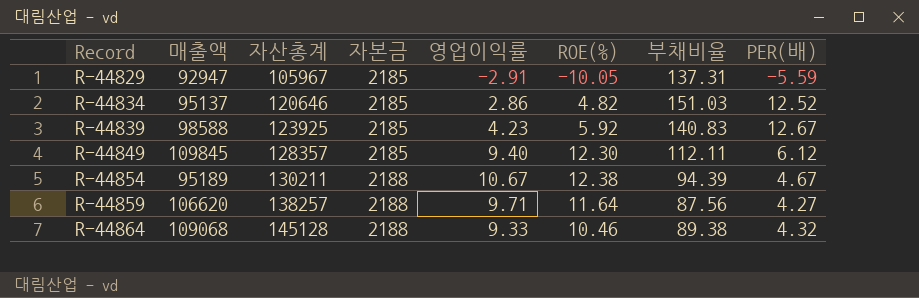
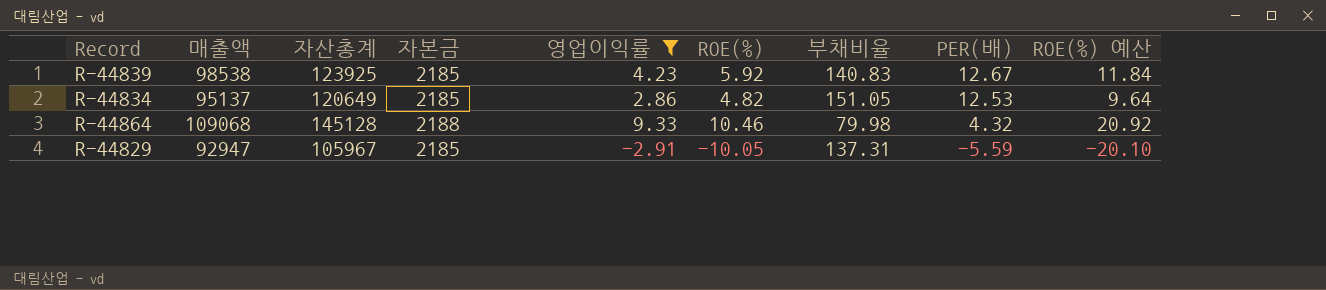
filter: none -> 영업이익률 <= 9.33
row order: Record ascending -> PER(배) descending
column ROE(%) 예산 | formula: none -> [ROE(%)] * 2
R-44839 | 매출액: 98588 -> 98538
R-44834 | 자산총계: 120646 -> 120649
R-44834 | 부채비율: 151.03 -> 151.05
R-44834 | PER(배): 12.52 -> 12.53
R-44864 | 부채비율: 89.38 -> 79.98

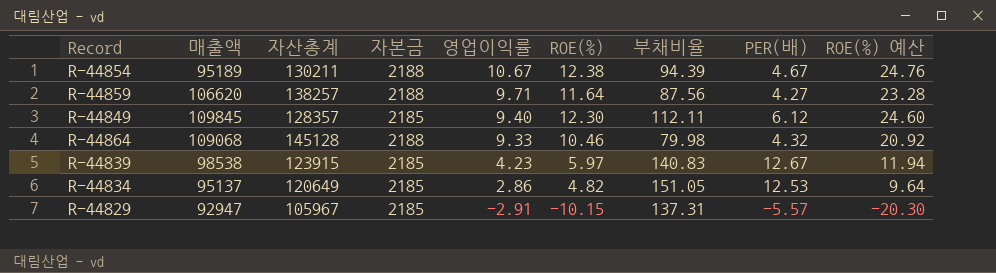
filter: 영업이익률 <= 9.33 -> none
row order: PER(배) descending -> 영업이익률 descending
R-44839 | 자산총계: 123925 -> 123915
R-44839 | ROE(%): 5.92 -> 5.97
R-44839 | ROE(%) 예산: 11.84 -> 11.94
R-44829 | ROE(%): -10.05 -> -10.15
R-44829 | PER(배): -5.59 -> -5.57
R-44829 | ROE(%) 예산: -20.10 -> -20.30

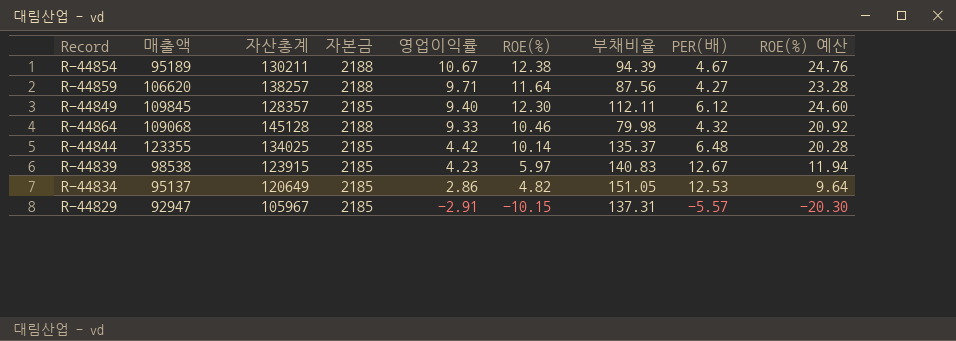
row R-44844: none -> 123355 | 134025 | 2185 | 4.42 | 10.14 | 135.37 | 6.48 | 20.28

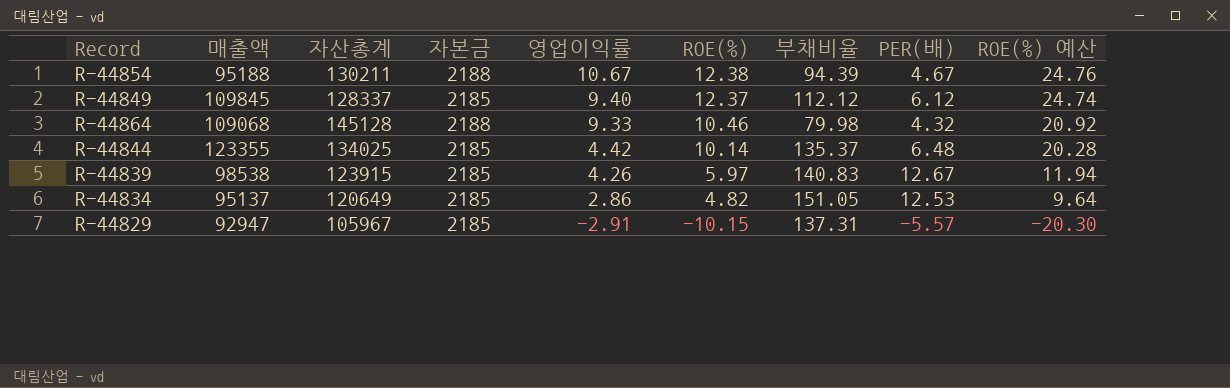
row R-44859: 106620 | 138257 | 2188 | 9.71 | 11.64 | 87.56 | 4.27 | 23.28 -> none
R-44854 | 매출액: 95189 -> 95188
R-44849 | 자산총계: 128357 -> 128337
R-44849 | ROE(%): 12.30 -> 12.37
R-44849 | 부채비율: 112.11 -> 112.12
R-44849 | ROE(%) 예산: 24.60 -> 24.74
R-44839 | 영업이익률: 4.23 -> 4.26

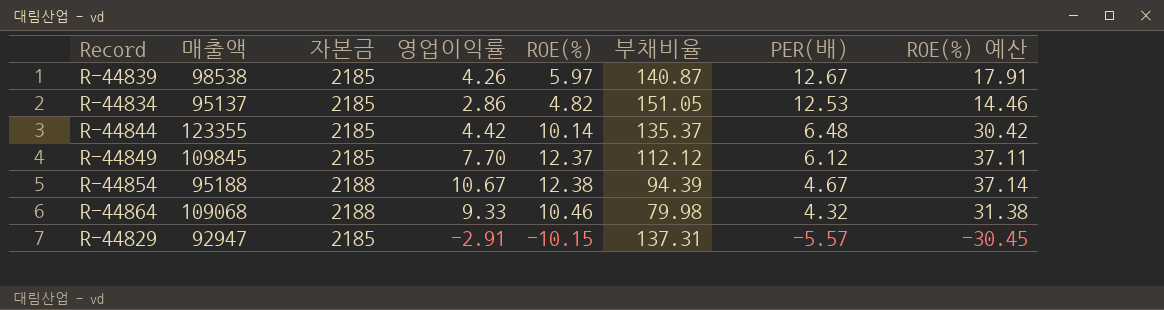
row order: 영업이익률 descending -> PER(배) descending
column 자산총계 | position: 3 -> none
column ROE(%) 예산 | formula: [ROE(%)] * 2 -> [ROE(%)] * 3
R-44839 | 부채비율: 140.83 -> 140.87
R-44849 | 영업이익률: 9.40 -> 7.70

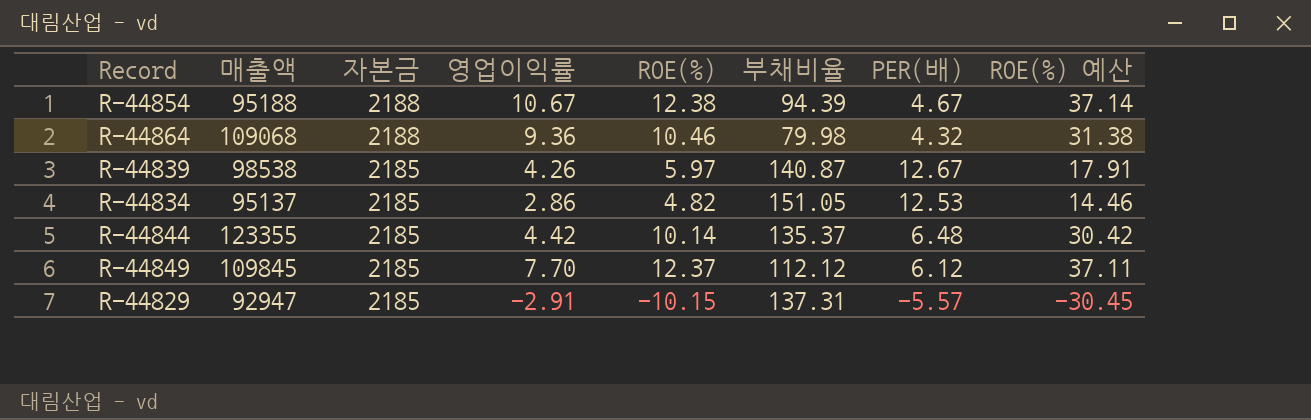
row order: PER(배) descending -> 자본금 descending
R-44864 | 영업이익률: 9.33 -> 9.36

